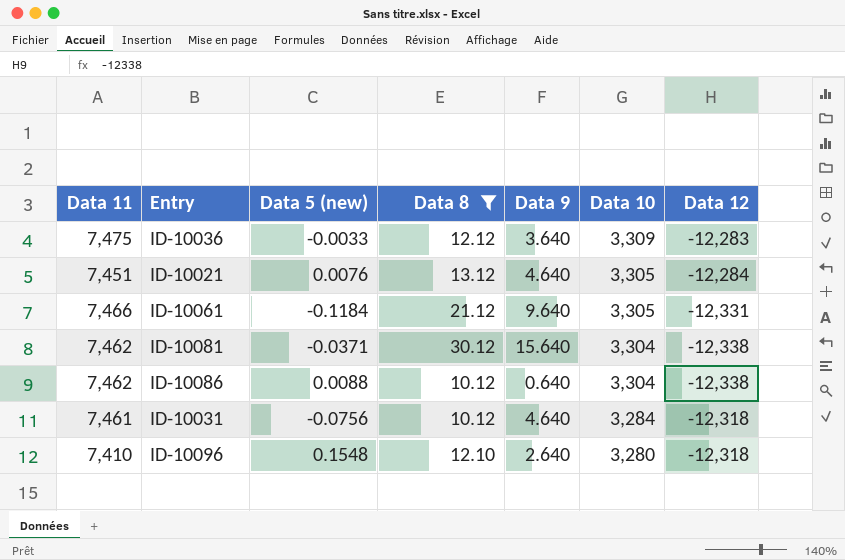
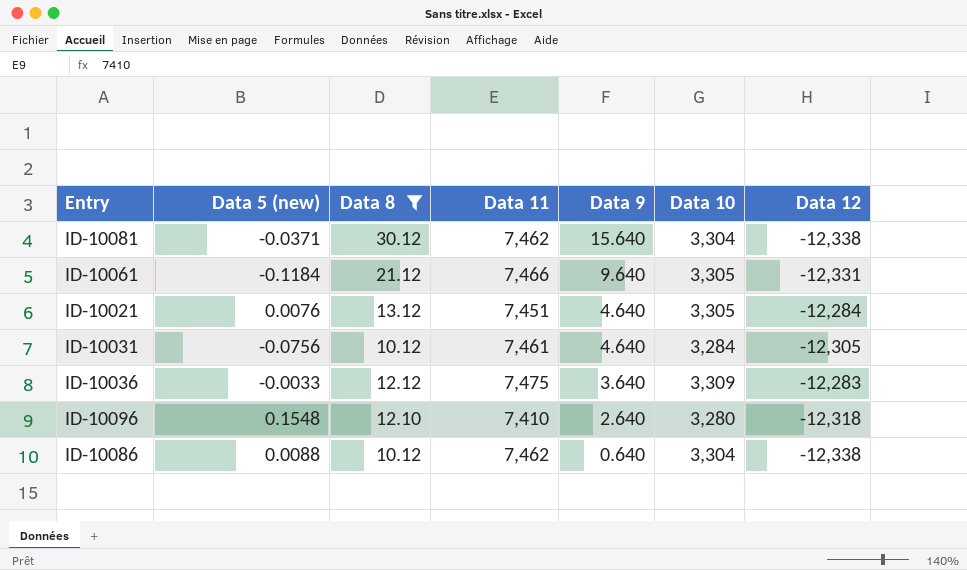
row order: Data 10 descending -> Data 9 descending
column Data 11 | position: 1 -> 4
ID-10031 | Data 12: -12,318 -> -12,305

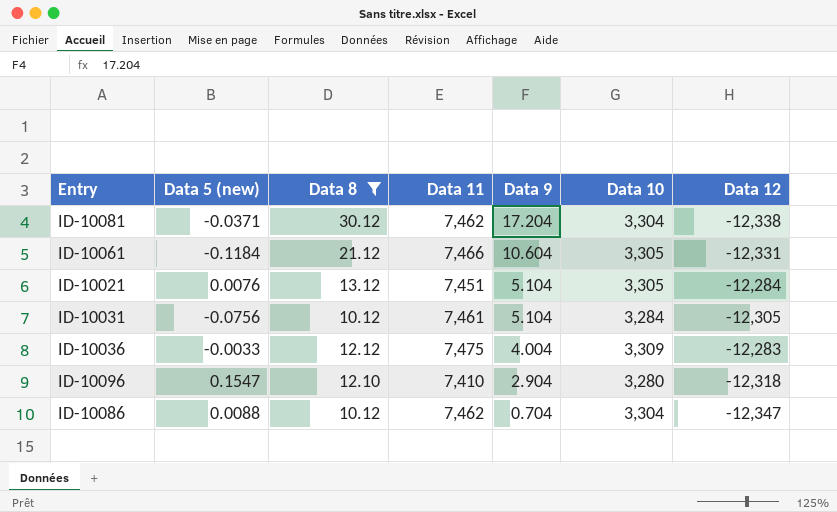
ID-10081 | Data 9: 15.640 -> 17.204
ID-10061 | Data 9: 9.640 -> 10.604
ID-10021 | Data 9: 4.640 -> 5.104
ID-10031 | Data 9: 4.640 -> 5.104
ID-10036 | Data 9: 3.640 -> 4.004
ID-10096 | Data 5 (new): 0.1548 -> 0.1547
ID-10096 | Data 9: 2.640 -> 2.904
ID-10086 | Data 9: 0.640 -> 0.704
ID-10086 | Data 12: -12,338 -> -12,347

